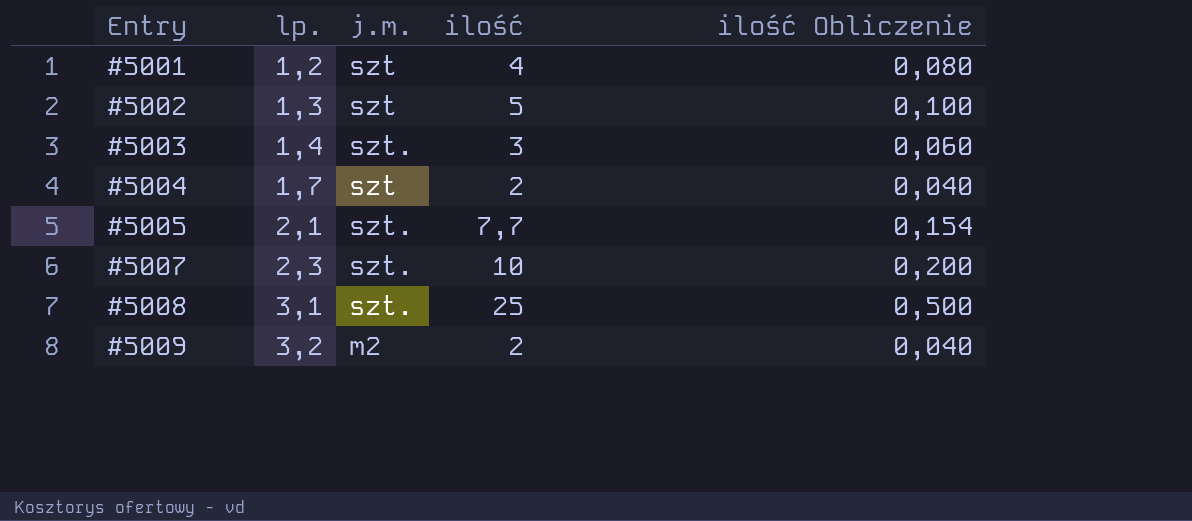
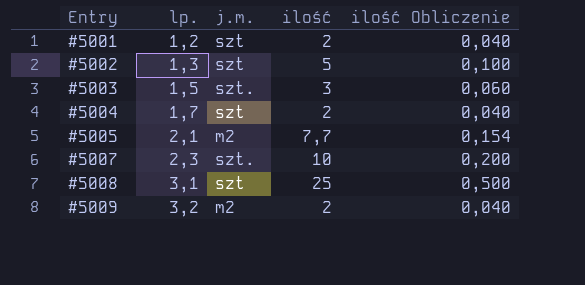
#5001 | ilość: 4 -> 2
#5001 | ilość Obliczenie: 0,080 -> 0,040
#5003 | lp.: 1,4 -> 1,5
#5005 | j.m.: szt. -> m2
#5008 | j.m.: szt. -> szt

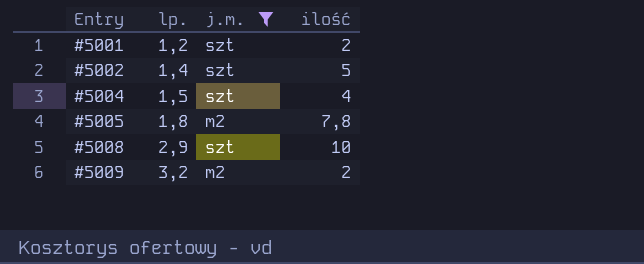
filter: none -> j.m. != szt.
column ilość Obliczenie | formula: [ilość] * 0,02 -> none
#5002 | lp.: 1,3 -> 1,4
#5004 | lp.: 1,7 -> 1,5
#5004 | ilość: 2 -> 4
#5005 | lp.: 2,1 -> 1,8
#5005 | ilość: 7,7 -> 7,8
#5008 | lp.: 3,1 -> 2,9
#5008 | ilość: 25 -> 10

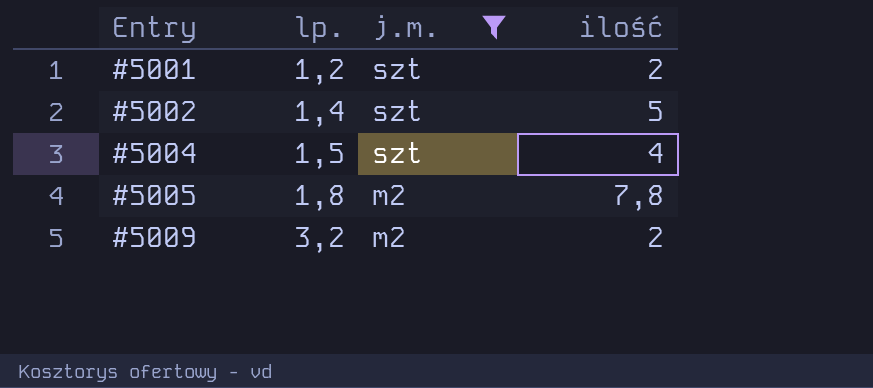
row #5008: 2,9 | szt | 10 -> none

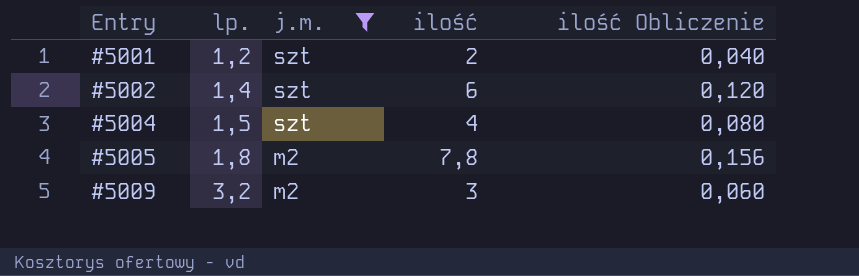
column ilość Obliczenie | formula: none -> [ilość] * 0,02
#5002 | ilość: 5 -> 6
#5009 | ilość: 2 -> 3

